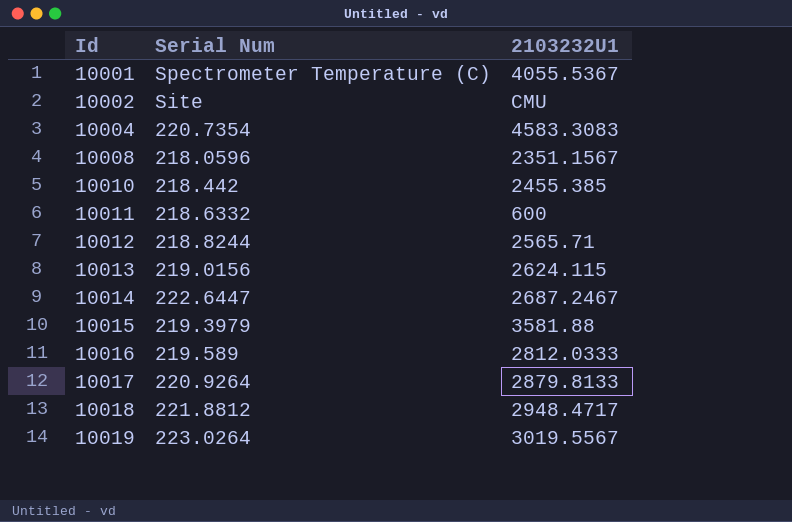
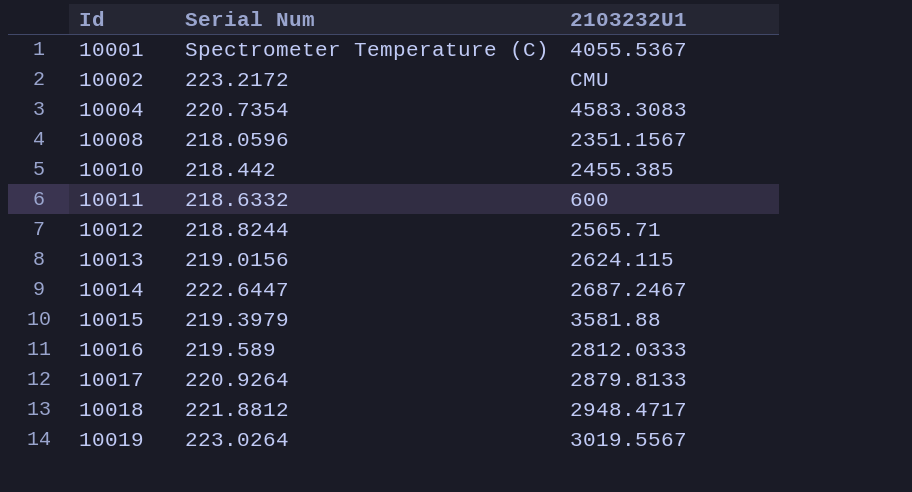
10002 | Serial Num: Site -> 223.2172

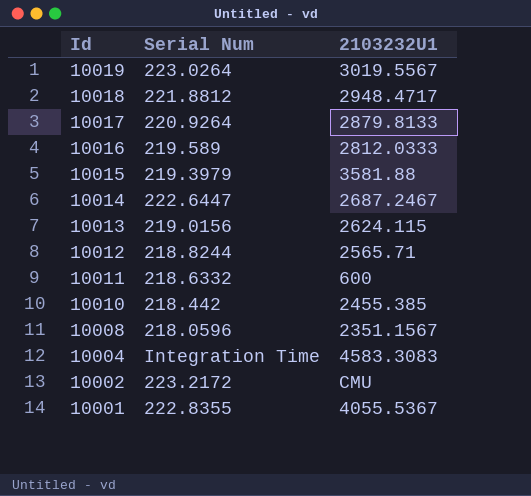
row order: Id ascending -> Id descending
10004 | Serial Num: 220.7354 -> Integration Time
10001 | Serial Num: Spectrometer Temperature (C) -> 222.8355

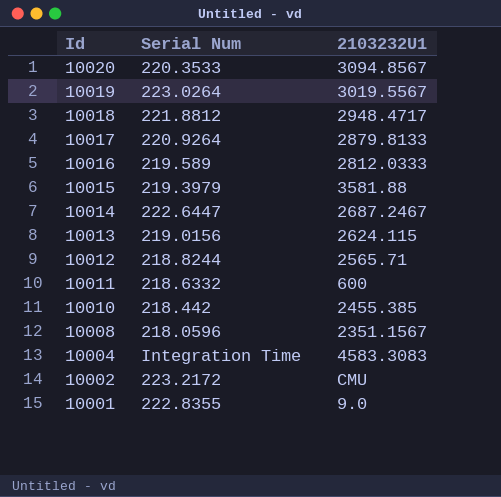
row 10020: none -> 220.3533 | 3094.8567
10001 | 2103232U1: 4055.5367 -> 9.0

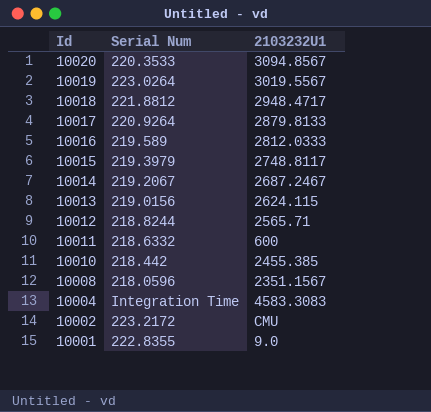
10015 | 2103232U1: 3581.88 -> 2748.8117
10014 | Serial Num: 222.6447 -> 219.2067

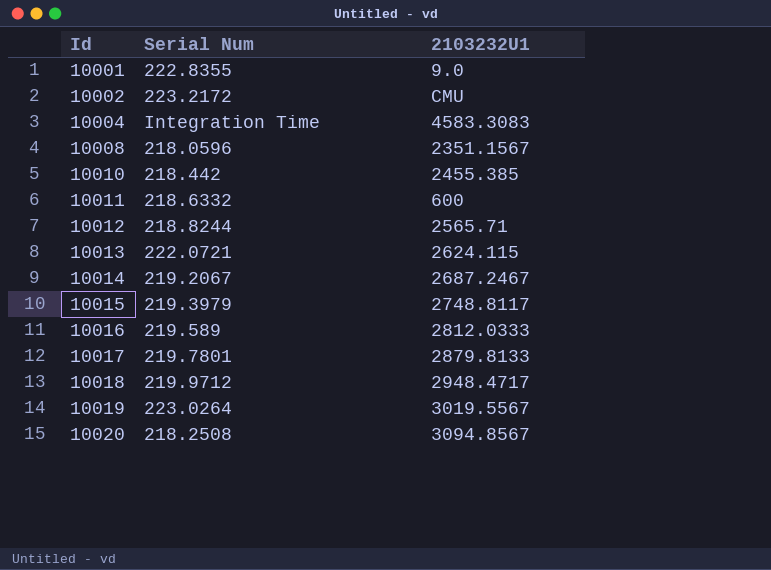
row order: Id descending -> Id ascending
10013 | Serial Num: 219.0156 -> 222.0721
10017 | Serial Num: 220.9264 -> 219.7801
10018 | Serial Num: 221.8812 -> 219.9712
10020 | Serial Num: 220.3533 -> 218.2508

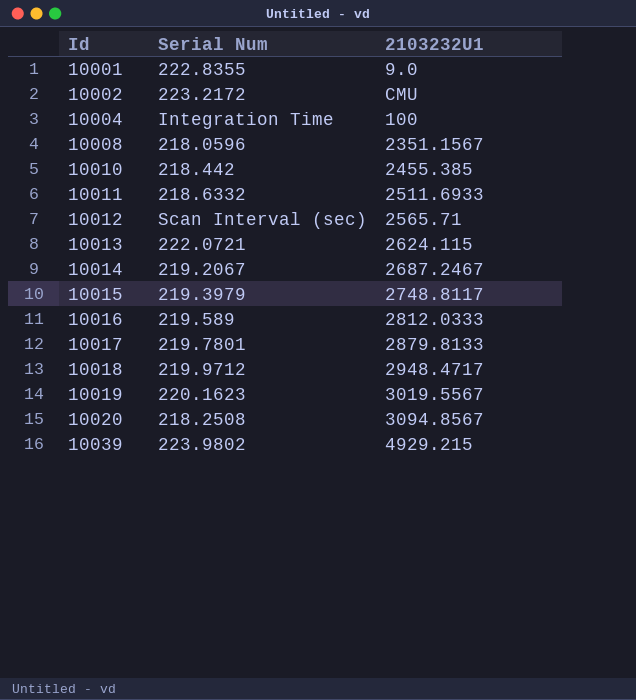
10004 | 2103232U1: 4583.3083 -> 100
10011 | 2103232U1: 600 -> 2511.6933
10012 | Serial Num: 218.8244 -> Scan Interval (sec)
10019 | Serial Num: 223.0264 -> 220.1623
row 10039: none -> 223.9802 | 4929.215

